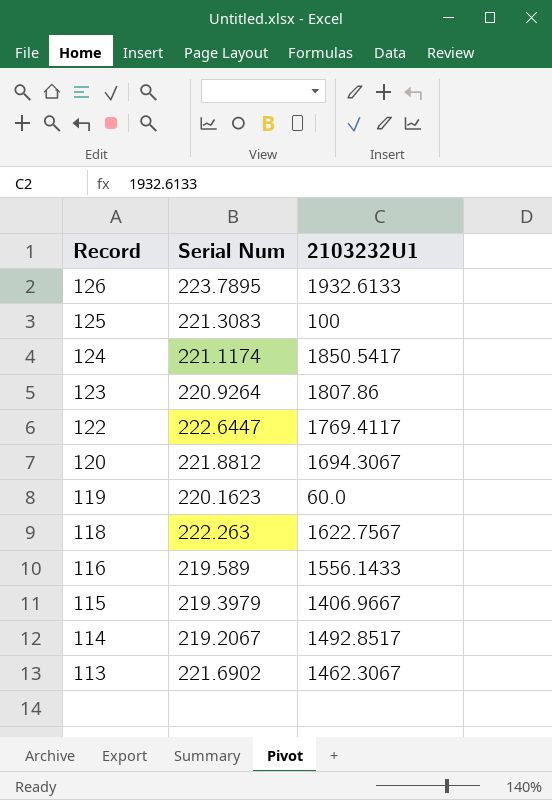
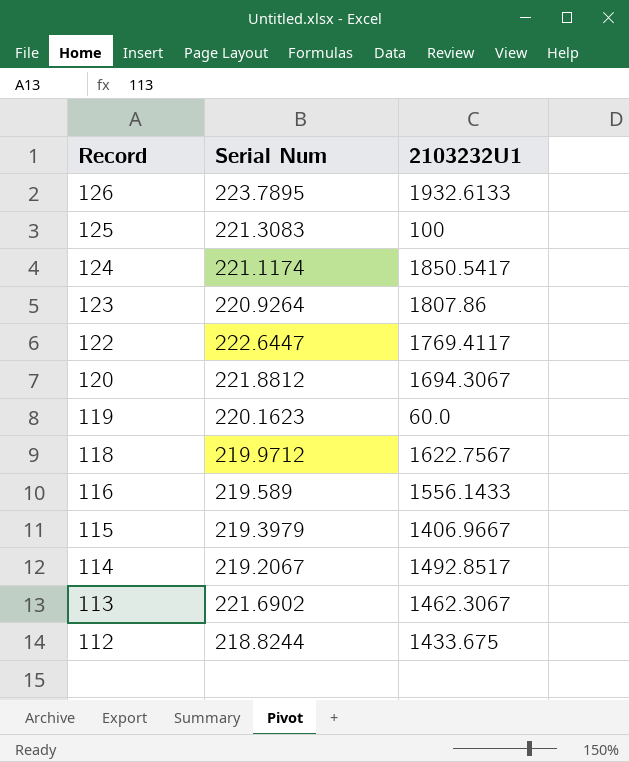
118 | Serial Num: 222.263 -> 219.9712
row 112: none -> 218.8244 | 1433.675

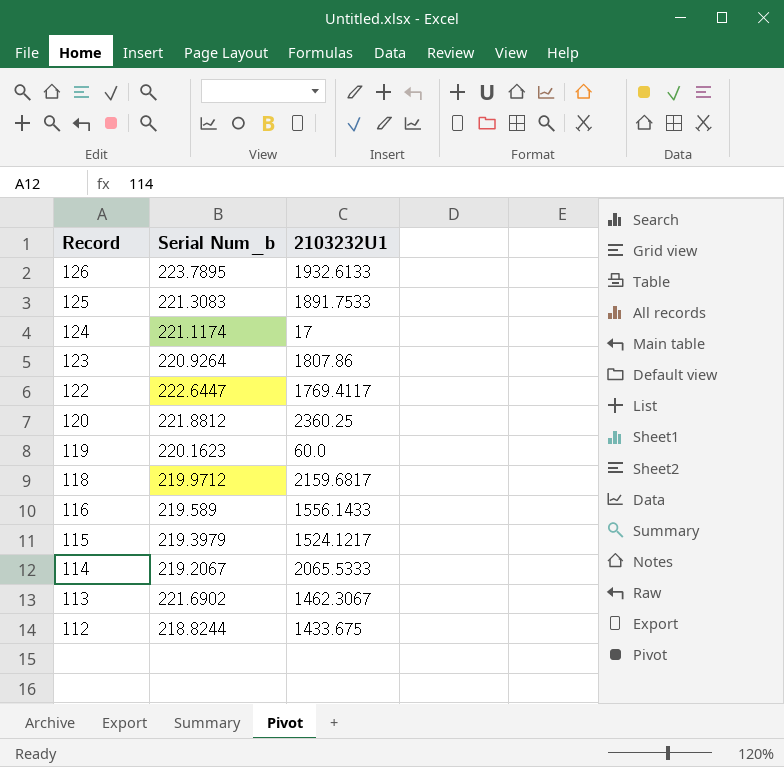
column name: Serial Num -> Serial Num_b
125 | 2103232U1: 100 -> 1891.7533
124 | 2103232U1: 1850.5417 -> 17
120 | 2103232U1: 1694.3067 -> 2360.25
118 | 2103232U1: 1622.7567 -> 2159.6817
115 | 2103232U1: 1406.9667 -> 1524.1217
114 | 2103232U1: 1492.8517 -> 2065.5333

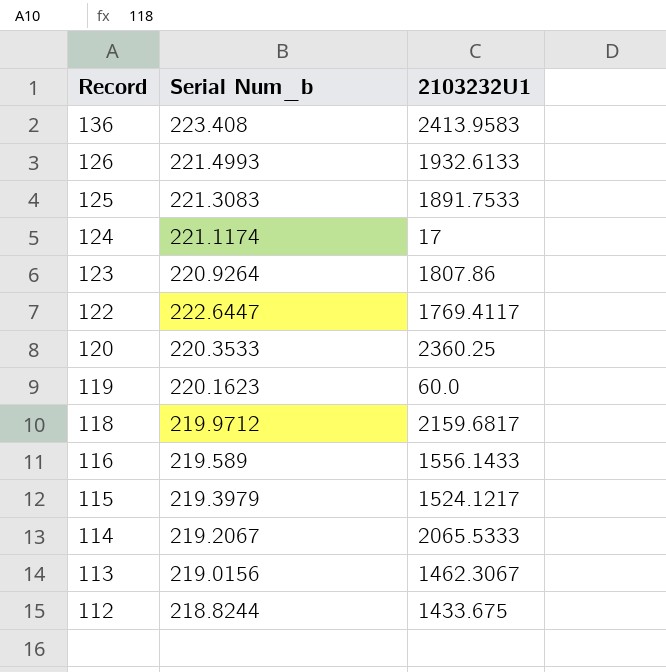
row 136: none -> 223.408 | 2413.9583
126 | Serial Num_b: 223.7895 -> 221.4993
120 | Serial Num_b: 221.8812 -> 220.3533
113 | Serial Num_b: 221.6902 -> 219.0156

